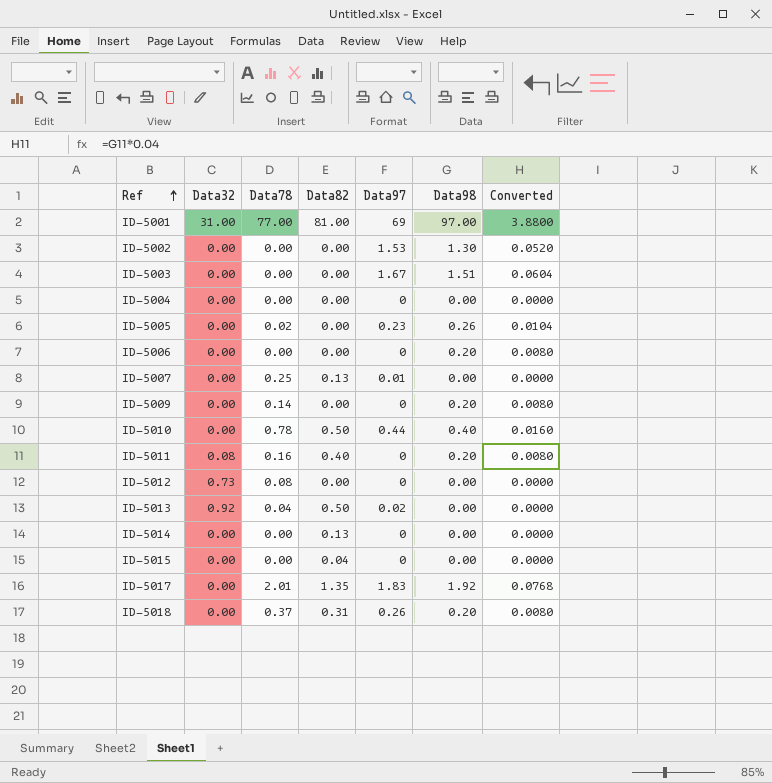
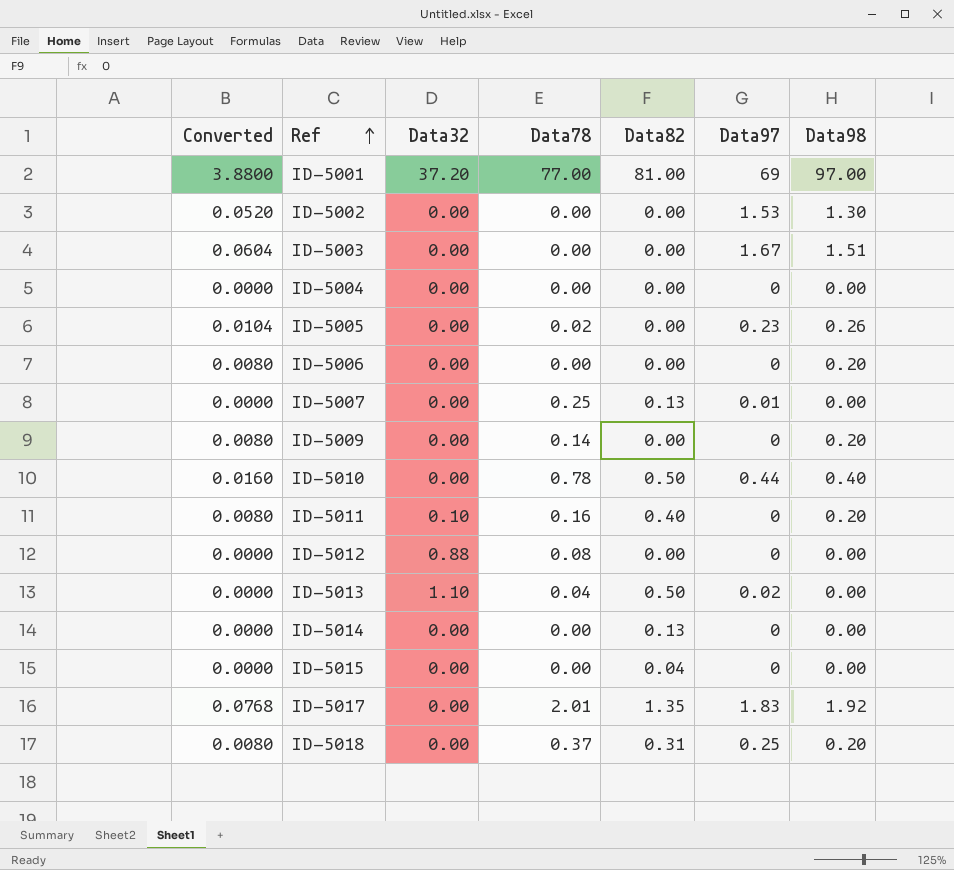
column Converted | position: 7 -> 1
ID-5001 | Data32: 31.00 -> 37.20
ID-5011 | Data32: 0.08 -> 0.10
ID-5012 | Data32: 0.73 -> 0.88
ID-5013 | Data32: 0.92 -> 1.10
ID-5018 | Data97: 0.26 -> 0.25

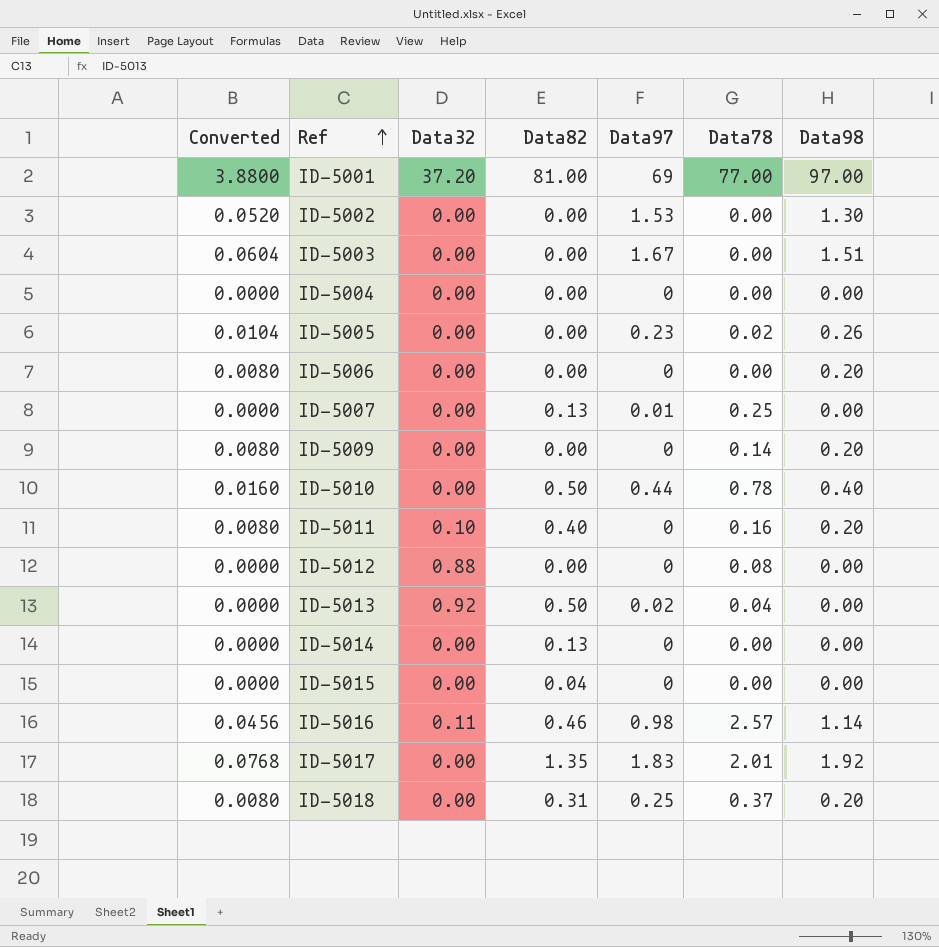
column Data78 | position: 4 -> 6
ID-5013 | Data32: 1.10 -> 0.92
row ID-5016: none -> 0.0456 | 0.11 | 0.46 | 0.98 | 2.57 | 1.14

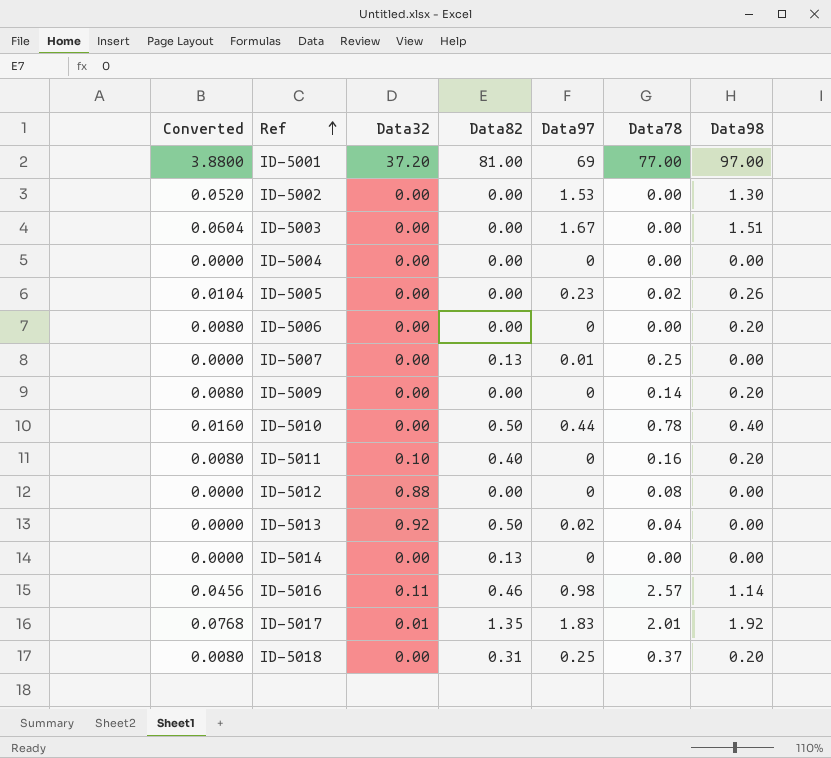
row ID-5015: 0.0000 | 0.00 | 0.04 | 0 | 0.00 | 0.00 -> none
ID-5017 | Data32: 0.00 -> 0.01

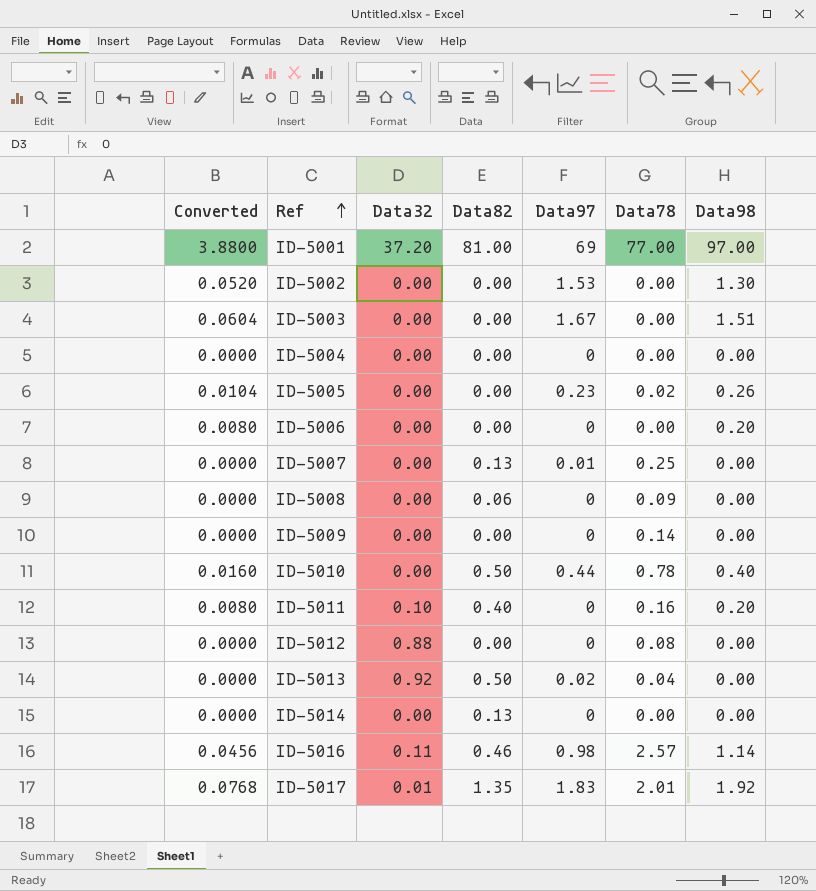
row ID-5018: 0.0080 | 0.00 | 0.31 | 0.25 | 0.37 | 0.20 -> none
row ID-5008: none -> 0.0000 | 0.00 | 0.06 | 0 | 0.09 | 0.00
ID-5009 | Converted: 0.0080 -> 0.0000
ID-5009 | Data98: 0.20 -> 0.00

